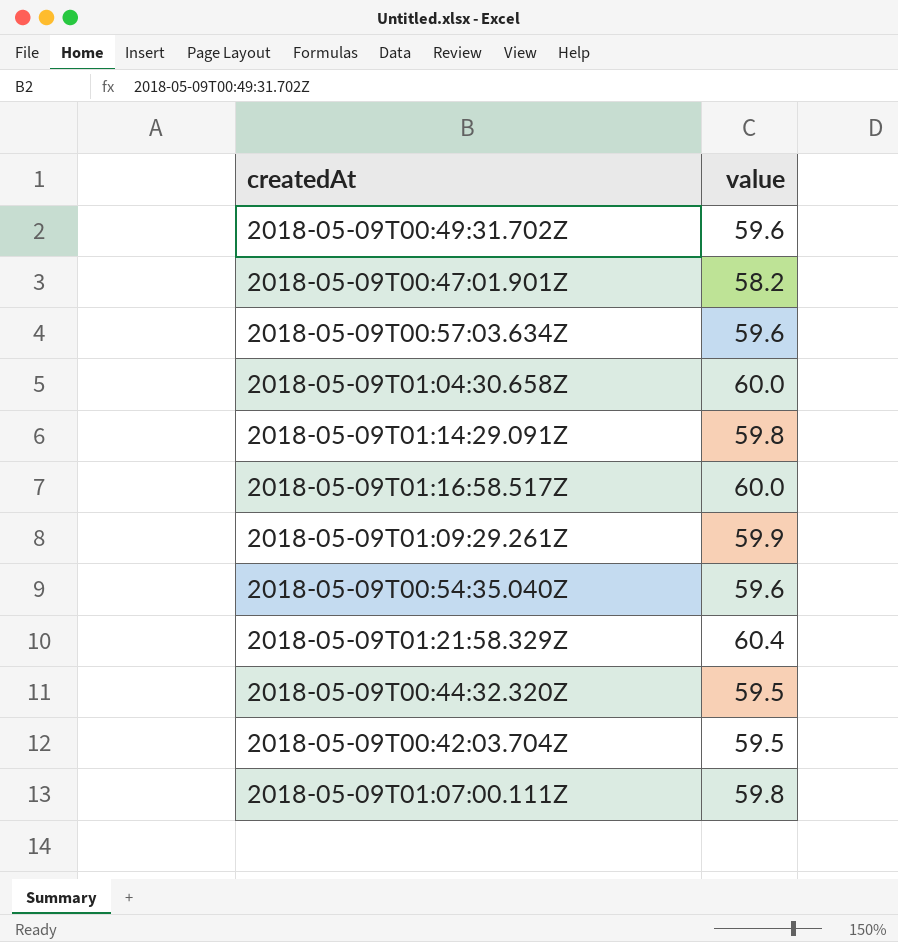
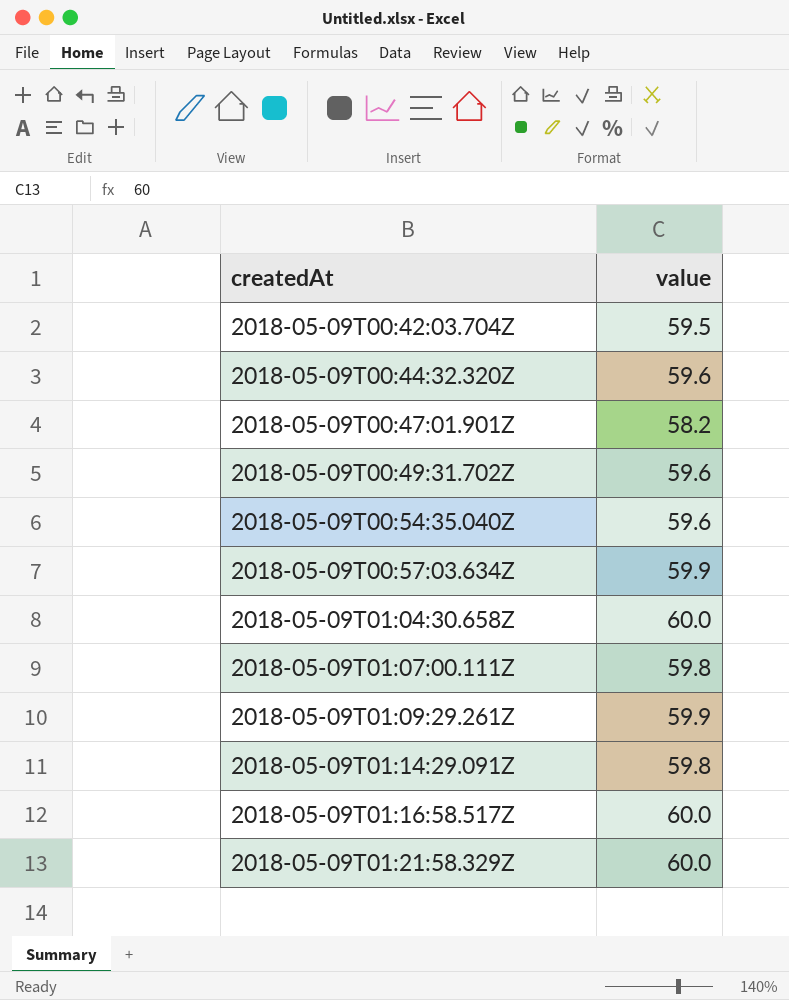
row order: none -> createdAt ascending
2018-05-09T00:44:32.320Z | value: 59.5 -> 59.6
2018-05-09T00:57:03.634Z | value: 59.6 -> 59.9
2018-05-09T01:21:58.329Z | value: 60.4 -> 60.0

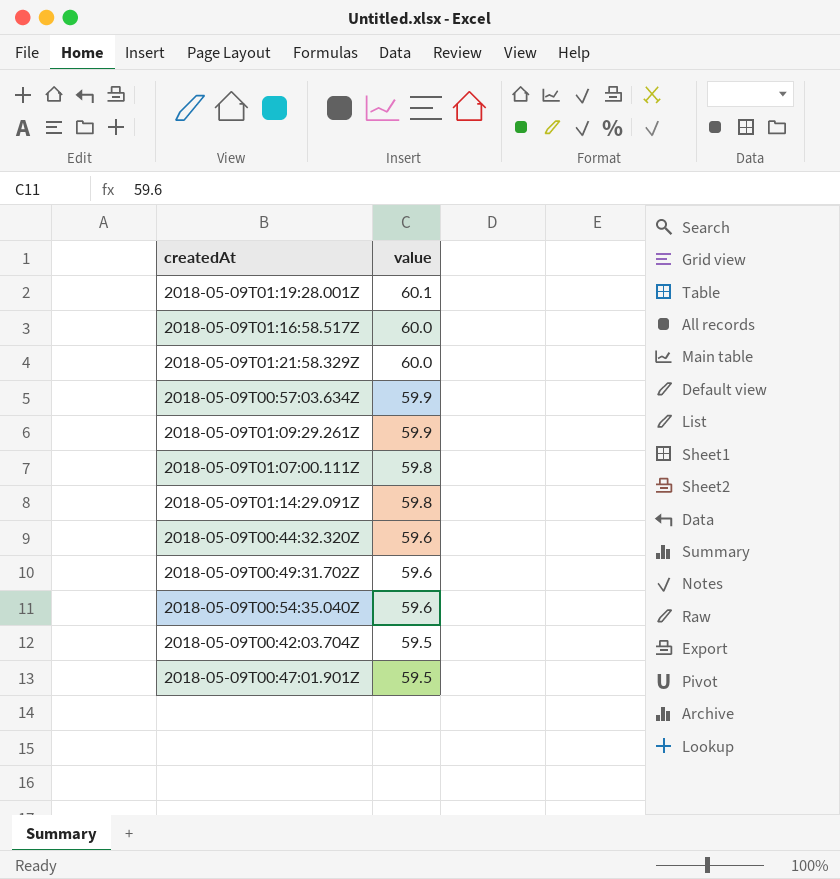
row order: createdAt ascending -> value descending
row 2018-05-09T01:04:30.658Z: 60.0 -> none
row 2018-05-09T01:19:28.001Z: none -> 60.1
2018-05-09T00:47:01.901Z | value: 58.2 -> 59.5

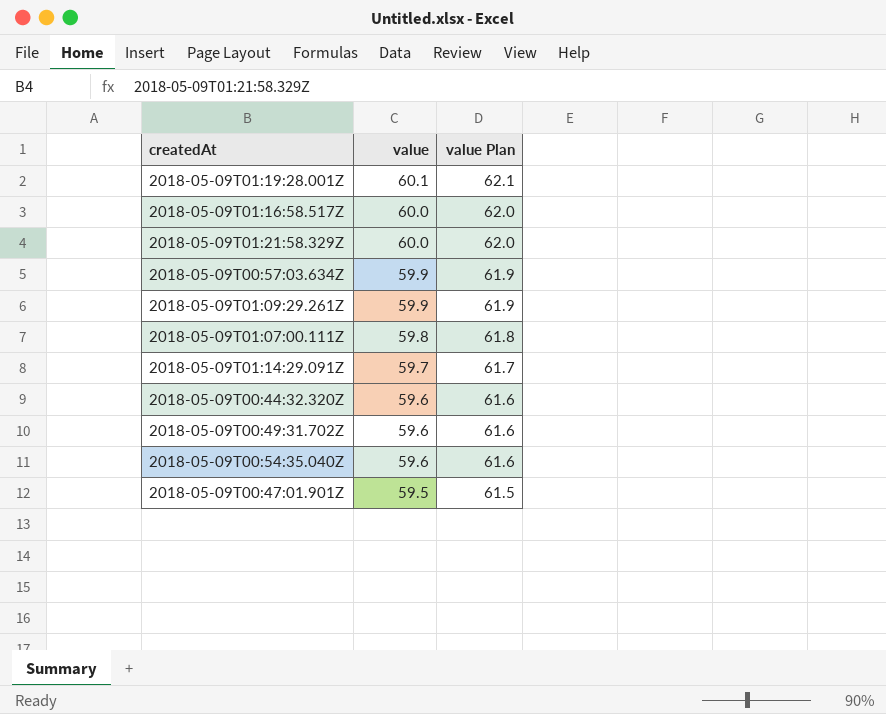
column value Plan | formula: none -> [value] + 2
row 2018-05-09T00:42:03.704Z: 59.5 -> none
2018-05-09T01:14:29.091Z | value: 59.8 -> 59.7

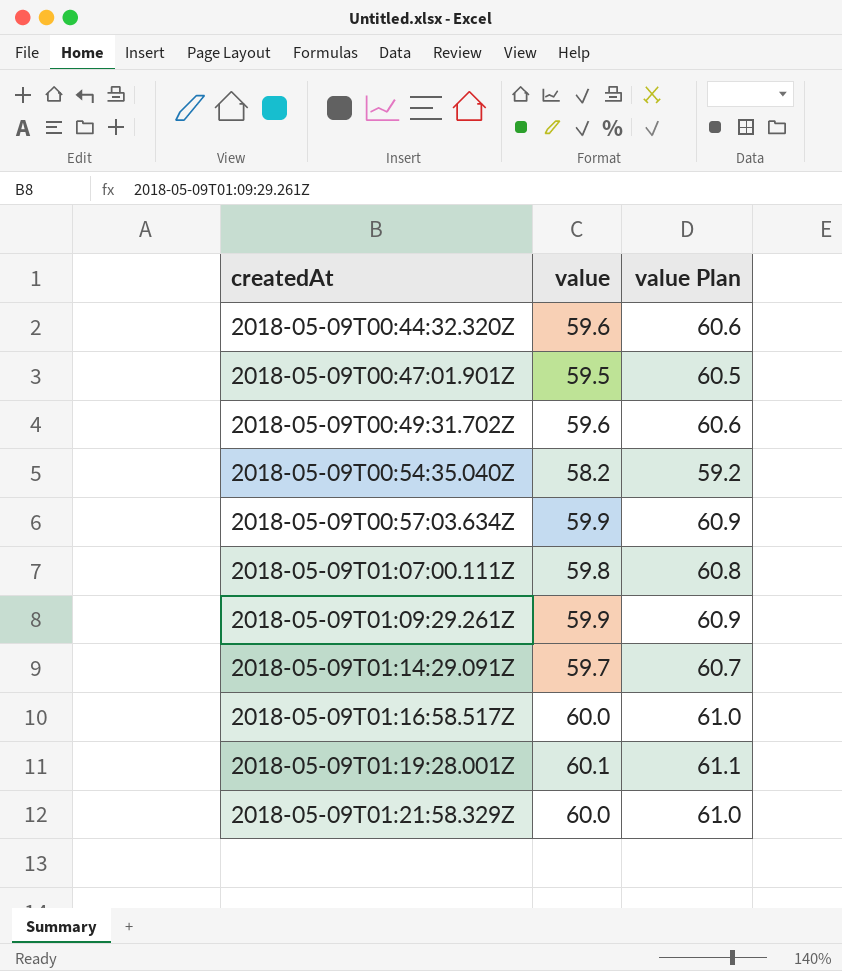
row order: value descending -> createdAt ascending
column value Plan | formula: [value] + 2 -> [value] + 1
2018-05-09T00:54:35.040Z | value: 59.6 -> 58.2

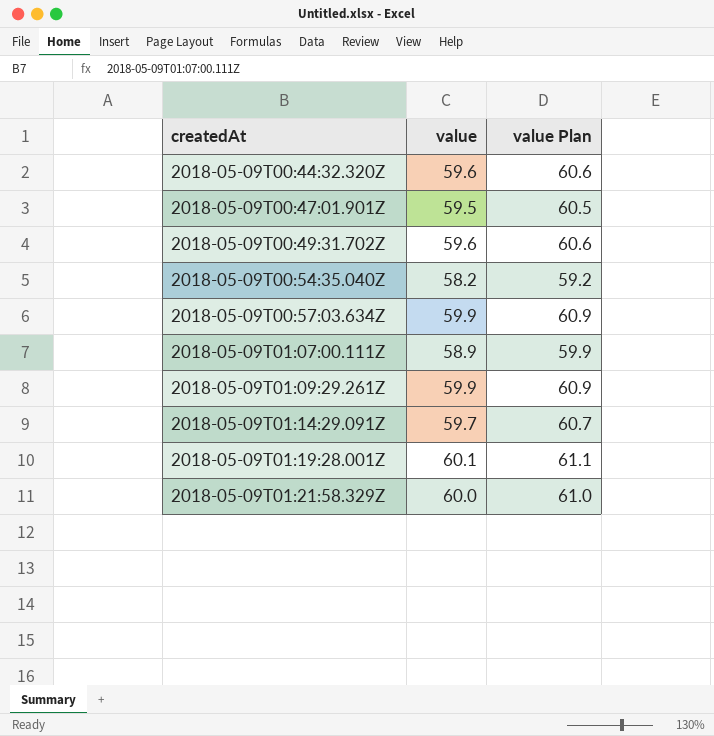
row 2018-05-09T01:16:58.517Z: 60.0 | 61.0 -> none
2018-05-09T01:07:00.111Z | value: 59.8 -> 58.9
2018-05-09T01:07:00.111Z | value Plan: 60.8 -> 59.9

